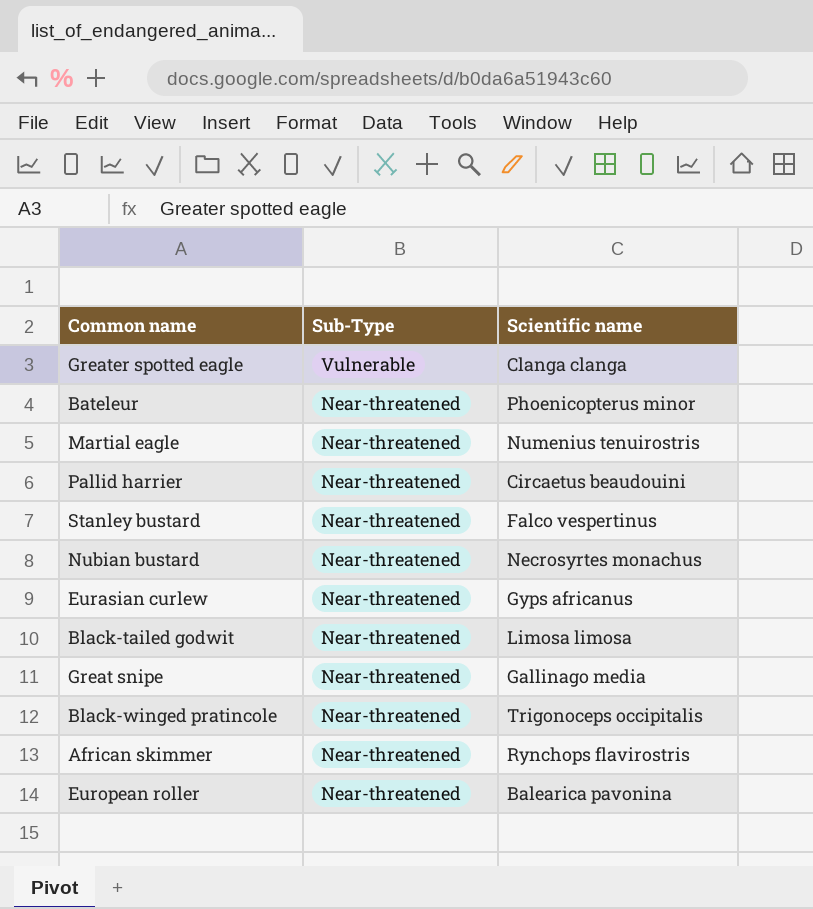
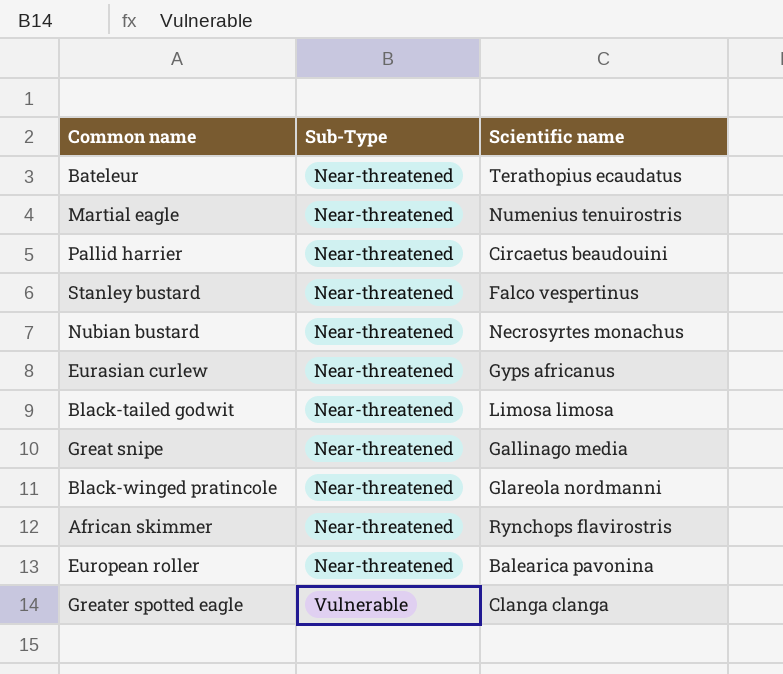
row order: Sub-Type descending -> Sub-Type ascending
Bateleur | Scientific name: Phoenicopterus minor -> Terathopius ecaudatus
Black-winged pratincole | Scientific name: Trigonoceps occipitalis -> Glareola nordmanni

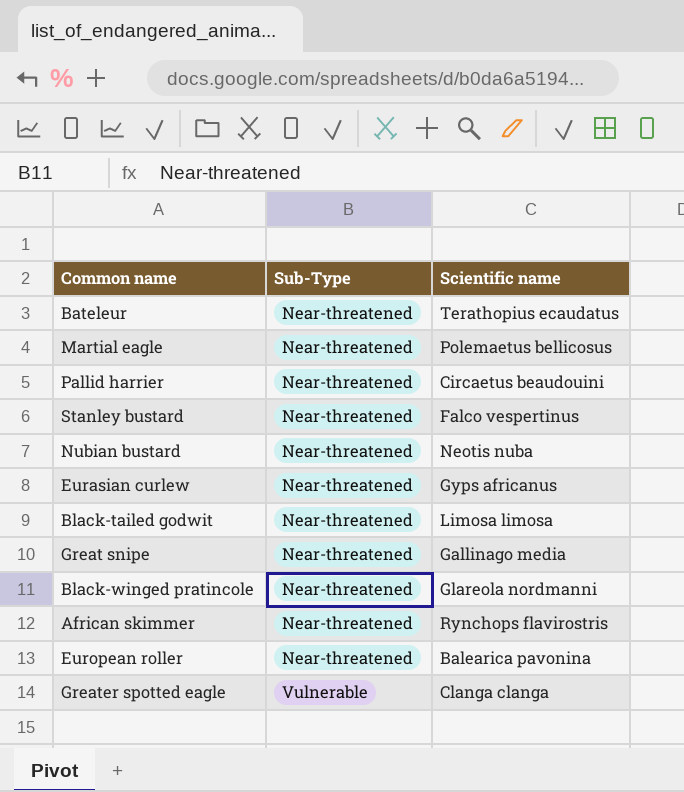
Martial eagle | Scientific name: Numenius tenuirostris -> Polemaetus bellicosus
Nubian bustard | Scientific name: Necrosyrtes monachus -> Neotis nuba

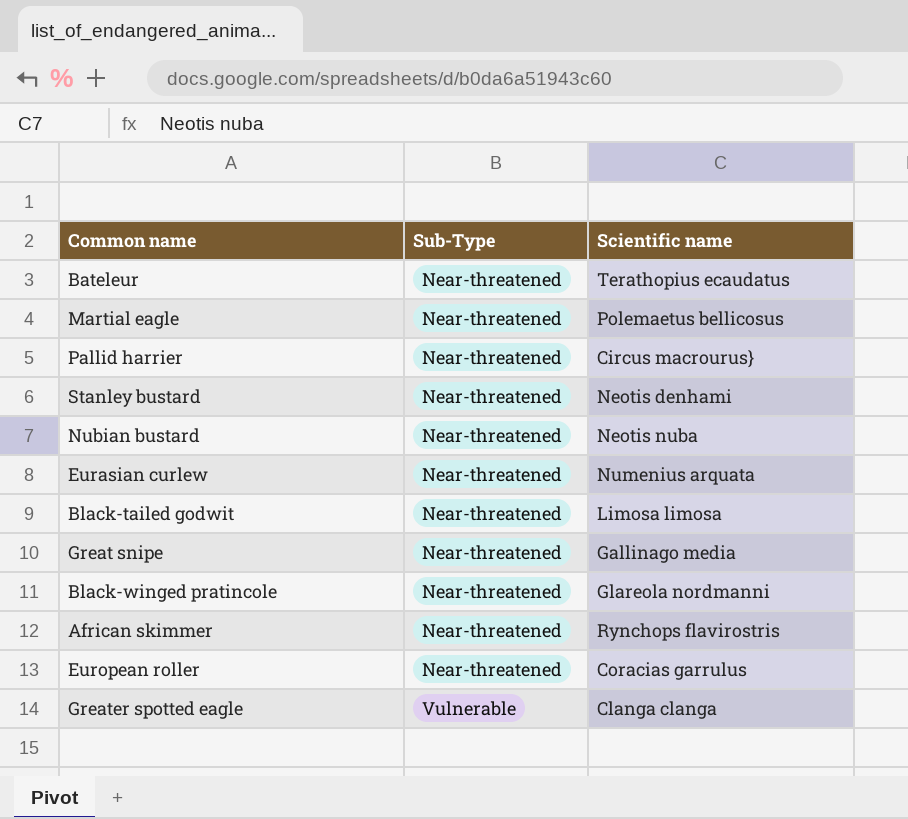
Pallid harrier | Scientific name: Circaetus beaudouini -> Circus macrourus}
Stanley bustard | Scientific name: Falco vespertinus -> Neotis denhami
Eurasian curlew | Scientific name: Gyps africanus -> Numenius arquata
European roller | Scientific name: Balearica pavonina -> Coracias garrulus

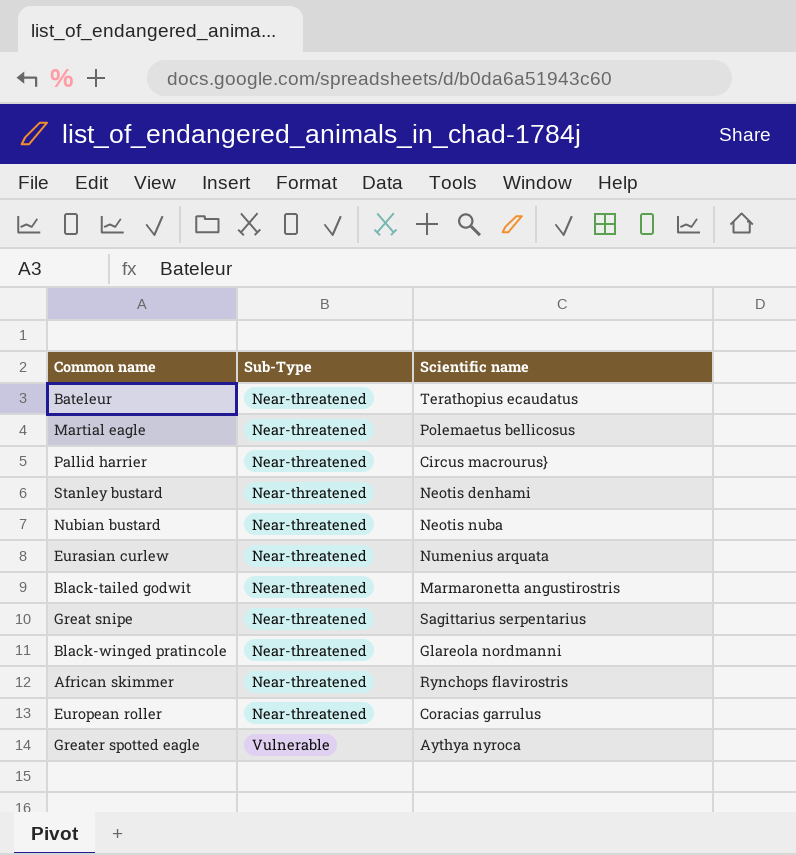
Black-tailed godwit | Scientific name: Limosa limosa -> Marmaronetta angustirostris
Great snipe | Scientific name: Gallinago media -> Sagittarius serpentarius
Greater spotted eagle | Scientific name: Clanga clanga -> Aythya nyroca

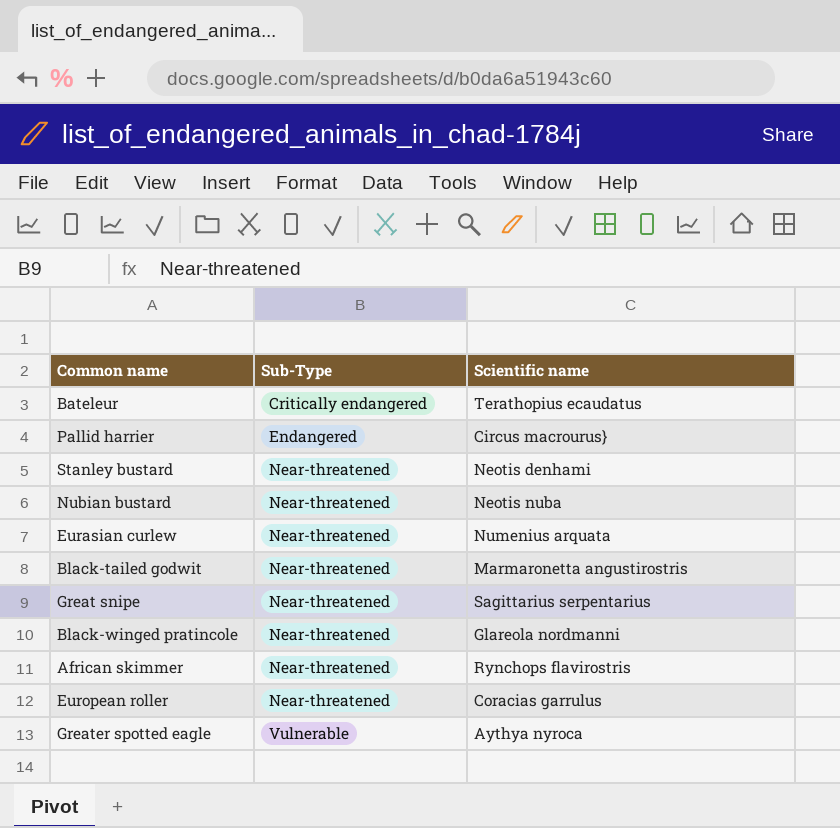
row Martial eagle: Near-threatened | Polemaetus bellicosus -> none
Bateleur | Sub-Type: Near-threatened -> Critically endangered
Pallid harrier | Sub-Type: Near-threatened -> Endangered

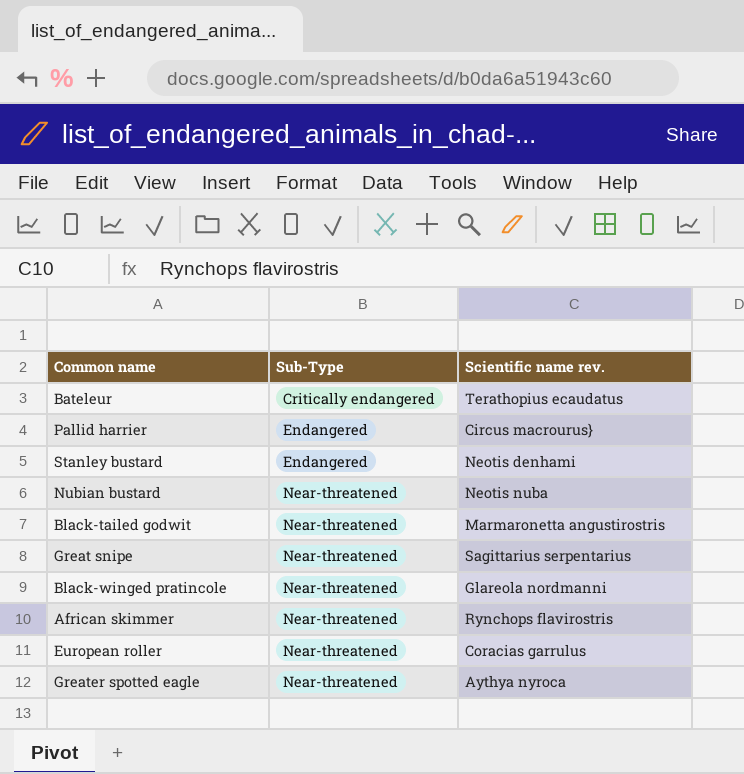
column name: Scientific name -> Scientific name rev.
row Eurasian curlew: Near-threatened | Numenius arquata -> none
Stanley bustard | Sub-Type: Near-threatened -> Endangered
Greater spotted eagle | Sub-Type: Vulnerable -> Near-threatened

